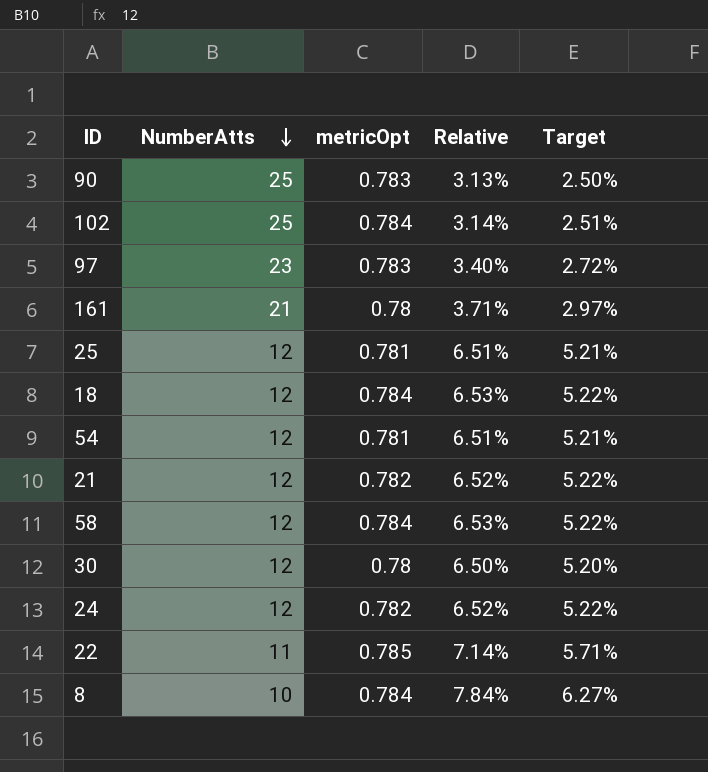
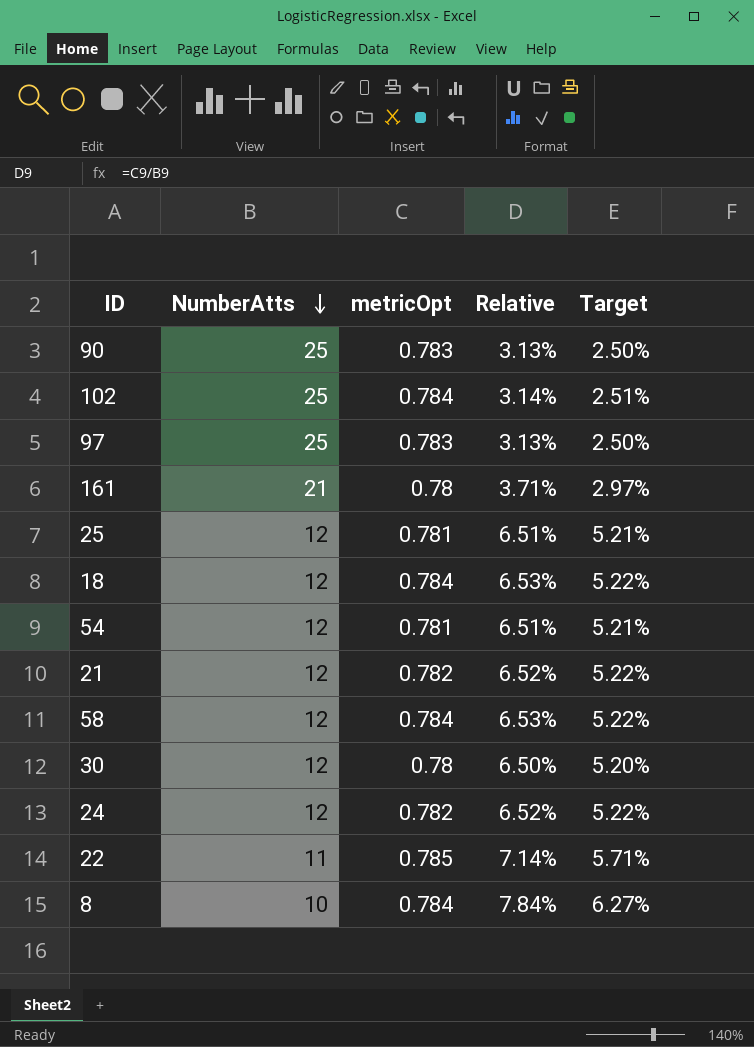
97 | NumberAtts: 23 -> 25
97 | Relative: 3.40% -> 3.13%
97 | Target: 2.72% -> 2.50%

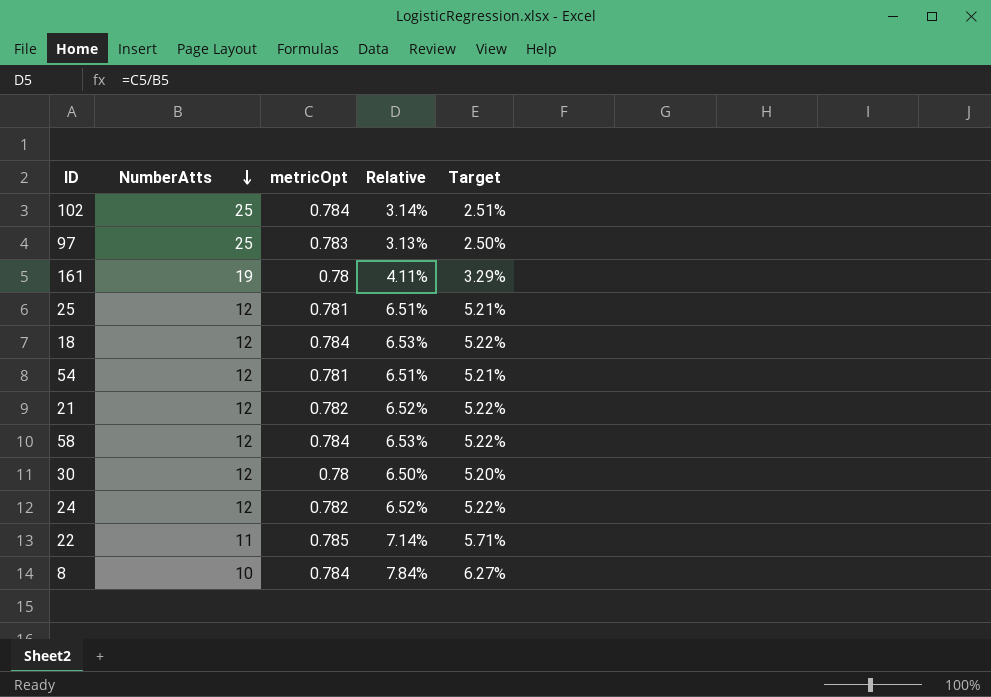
row 90: 25 | 0.783 | 3.13% | 2.50% -> none
161 | NumberAtts: 21 -> 19
161 | Relative: 3.71% -> 4.11%
161 | Target: 2.97% -> 3.29%

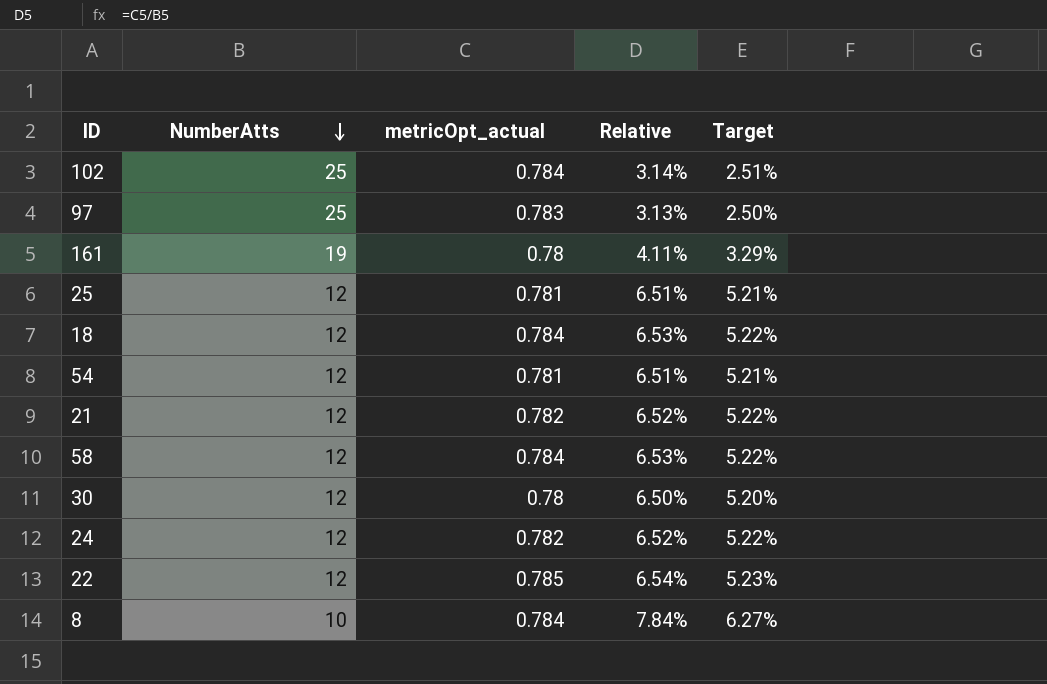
column name: metricOpt -> metricOpt_actual
22 | NumberAtts: 11 -> 12
22 | Relative: 7.14% -> 6.54%
22 | Target: 5.71% -> 5.23%

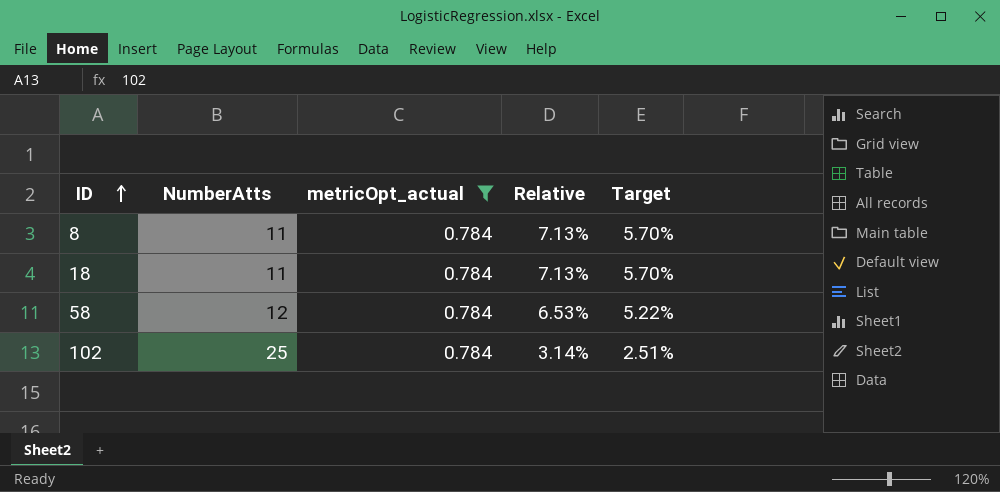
filter: none -> metricOpt_actual = 0.784
row order: NumberAtts descending -> ID ascending
8 | NumberAtts: 10 -> 11
8 | Relative: 7.84% -> 7.13%
8 | Target: 6.27% -> 5.70%
18 | NumberAtts: 12 -> 11
18 | Relative: 6.53% -> 7.13%
18 | Target: 5.22% -> 5.70%

